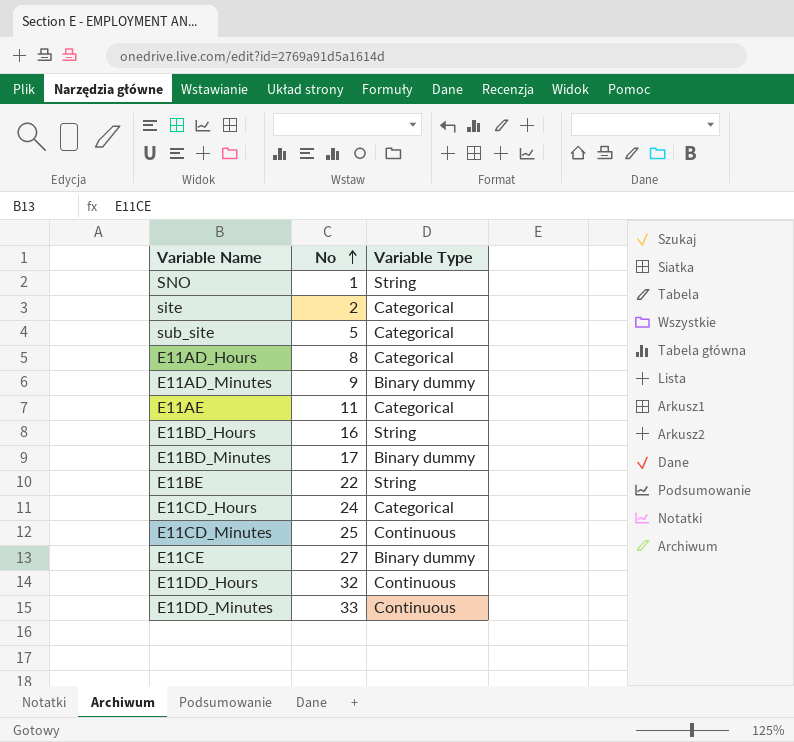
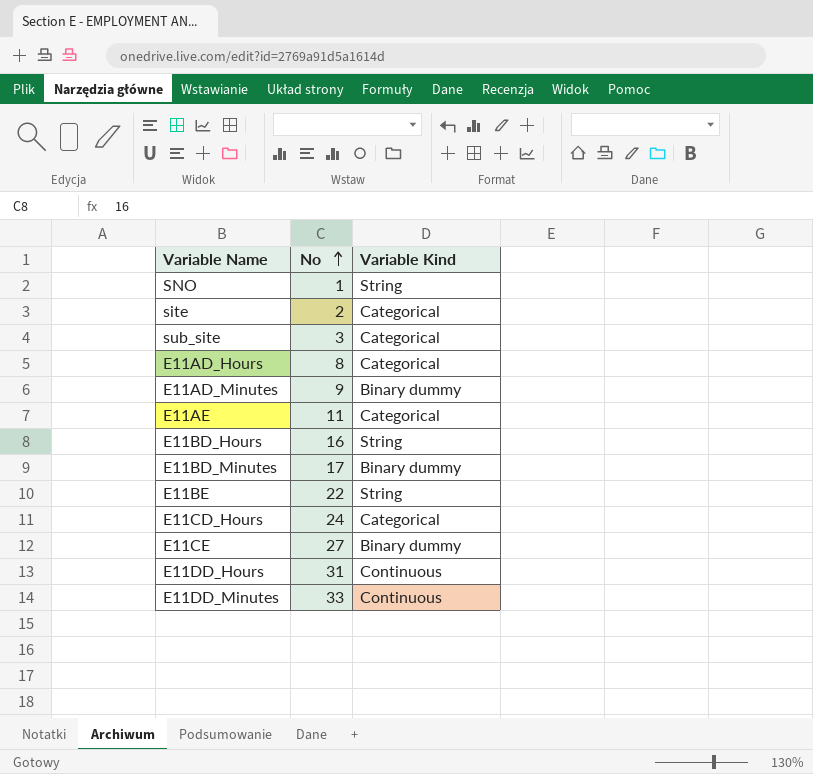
column name: Variable Type -> Variable Kind
row E11CD_Minutes: 25 | Continuous -> none
sub_site | No: 5 -> 3
E11DD_Hours | No: 32 -> 31

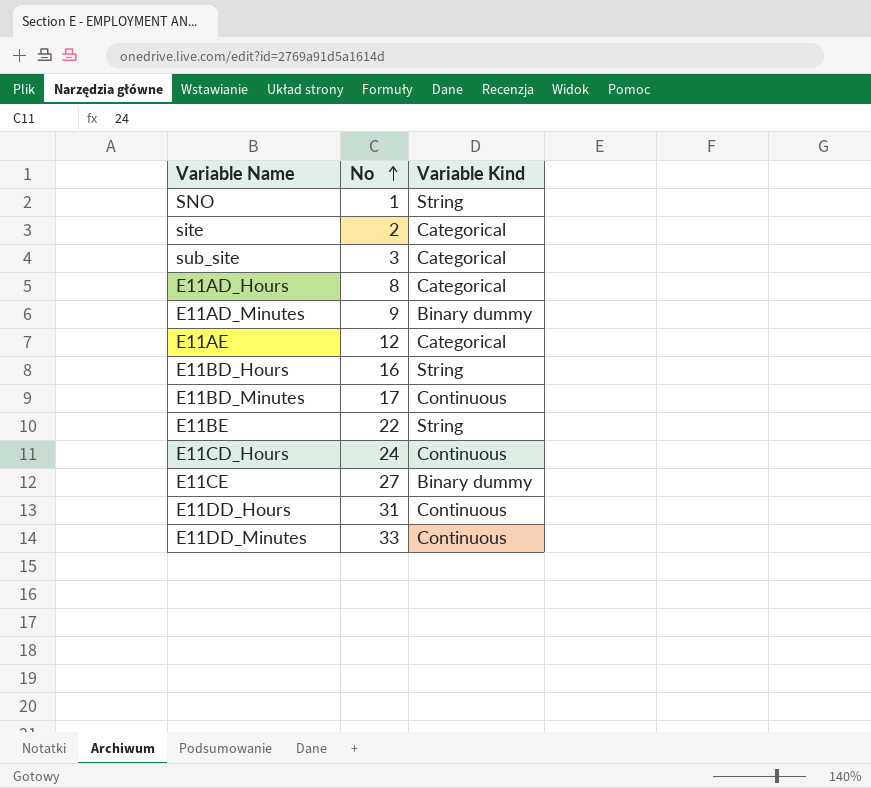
E11AE | No: 11 -> 12
E11BD_Minutes | Variable Kind: Binary dummy -> Continuous
E11CD_Hours | Variable Kind: Categorical -> Continuous

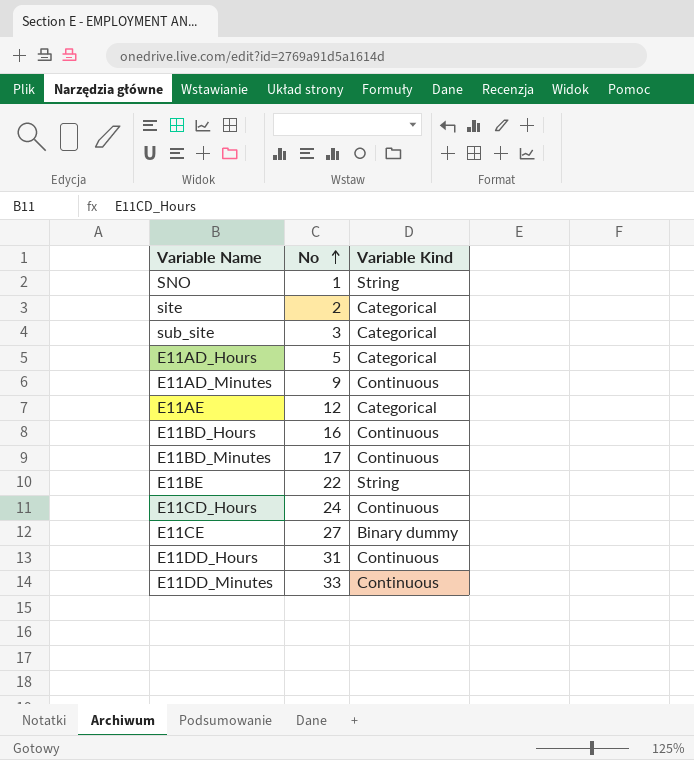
E11AD_Hours | No: 8 -> 5
E11AD_Minutes | Variable Kind: Binary dummy -> Continuous
E11BD_Hours | Variable Kind: String -> Continuous

